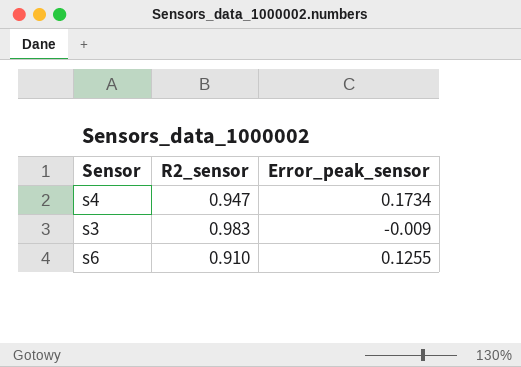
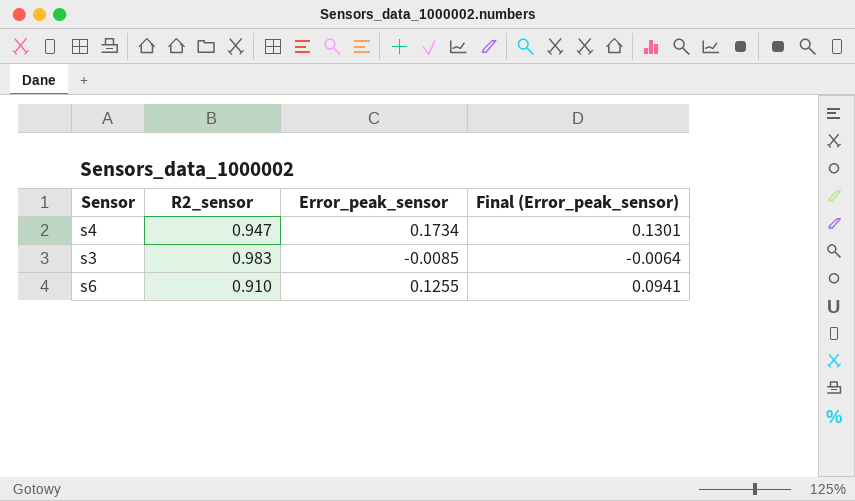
column Final (Error_peak_sensor) | formula: none -> [Error_peak_sensor] * 0.75
s3 | Error_peak_sensor: -0.009 -> -0.0085

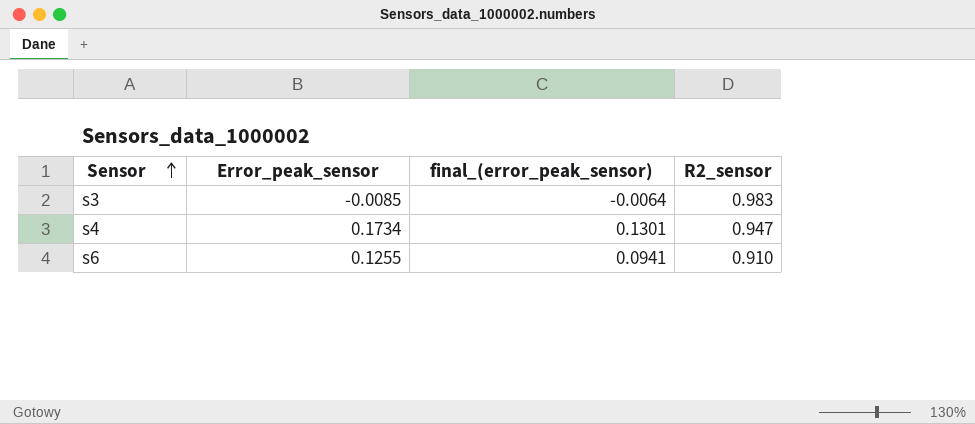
row order: none -> Sensor ascending
column name: Final (Error_peak_sensor) -> final_(error_peak_sensor)
column R2_sensor | position: 2 -> 4

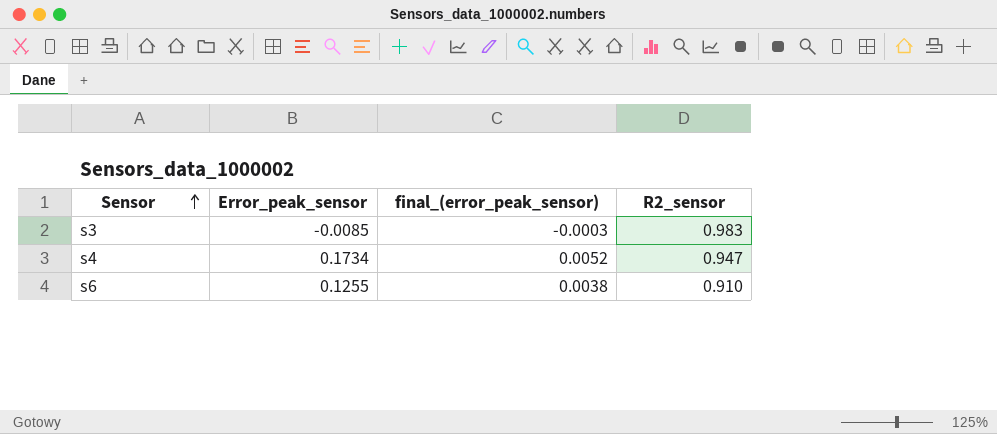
column final_(error_peak_sensor) | formula: [Error_peak_sensor] * 0.75 -> [Error_peak_sensor] * 0.03

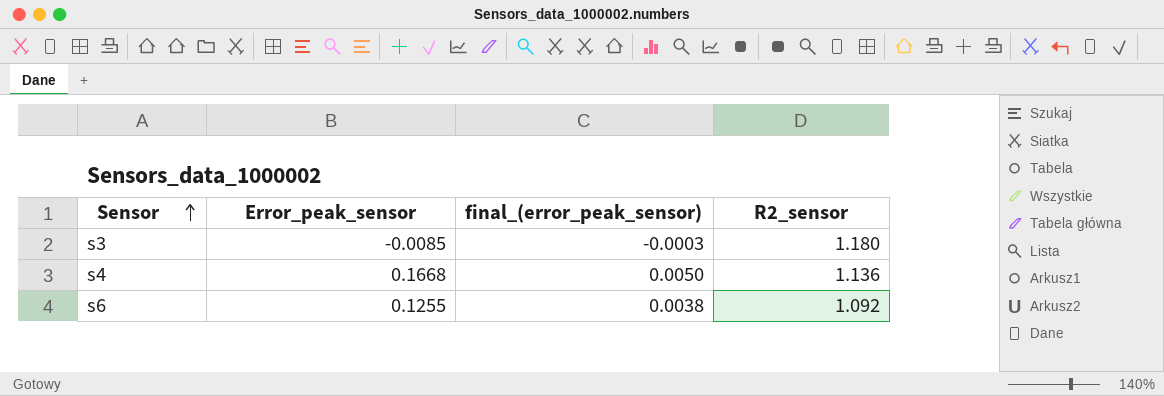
s3 | R2_sensor: 0.983 -> 1.180
s4 | Error_peak_sensor: 0.1734 -> 0.1668
s4 | final_(error_peak_sensor): 0.0052 -> 0.0050
s4 | R2_sensor: 0.947 -> 1.136
s6 | R2_sensor: 0.910 -> 1.092

